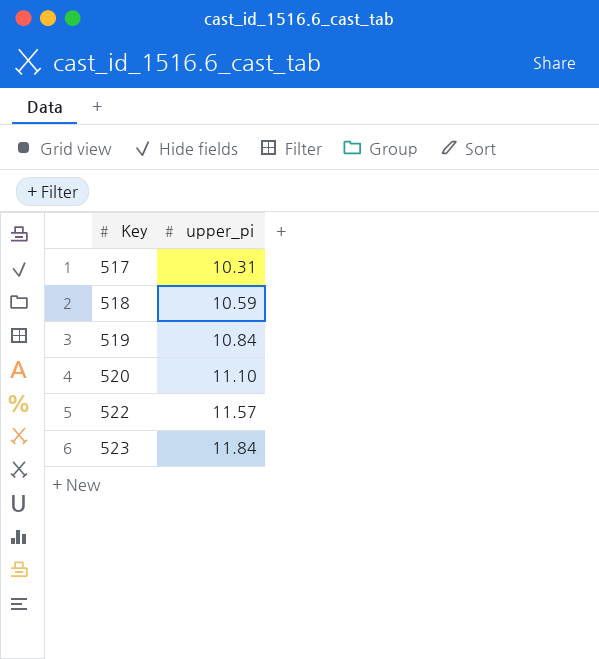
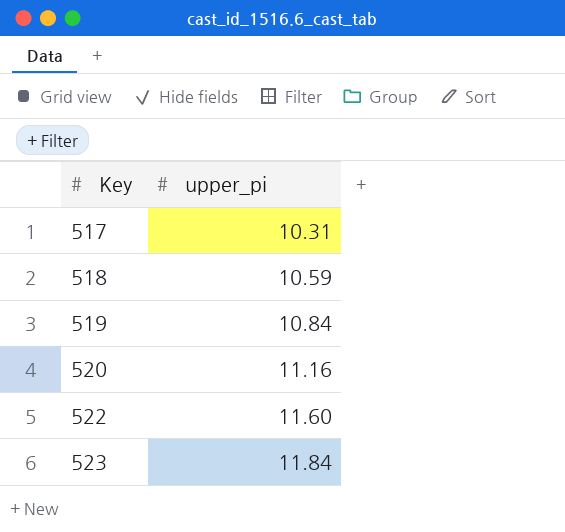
520 | upper_pi: 11.10 -> 11.16
522 | upper_pi: 11.57 -> 11.60

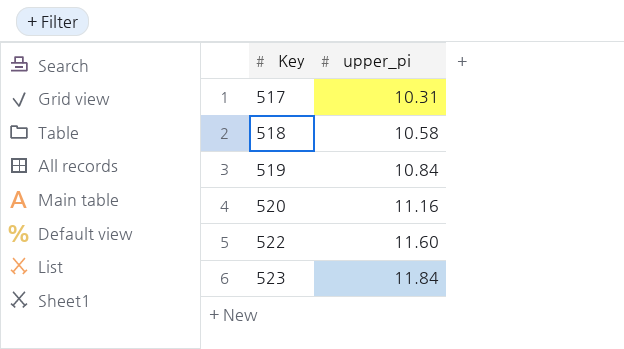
518 | upper_pi: 10.59 -> 10.58

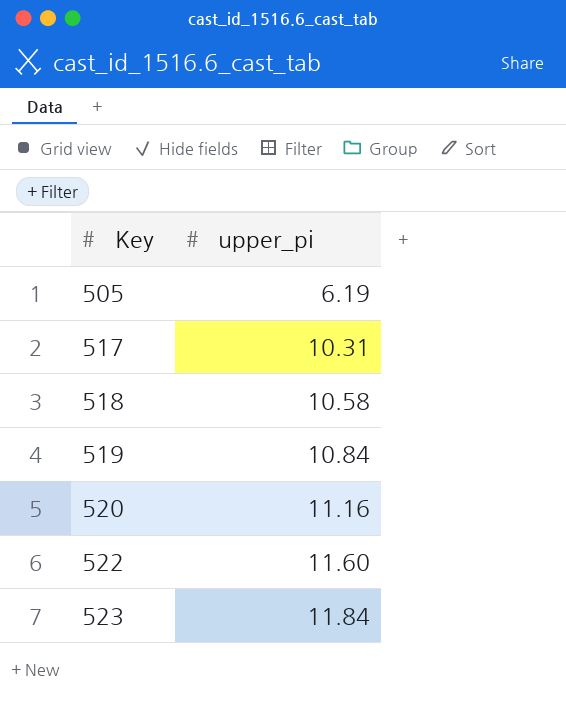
row 505: none -> 6.19

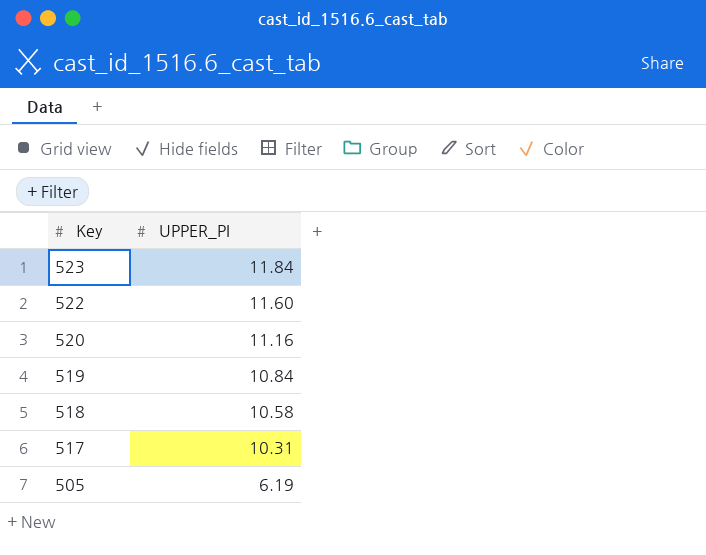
row order: Key ascending -> Key descending
column name: upper_pi -> UPPER_PI

